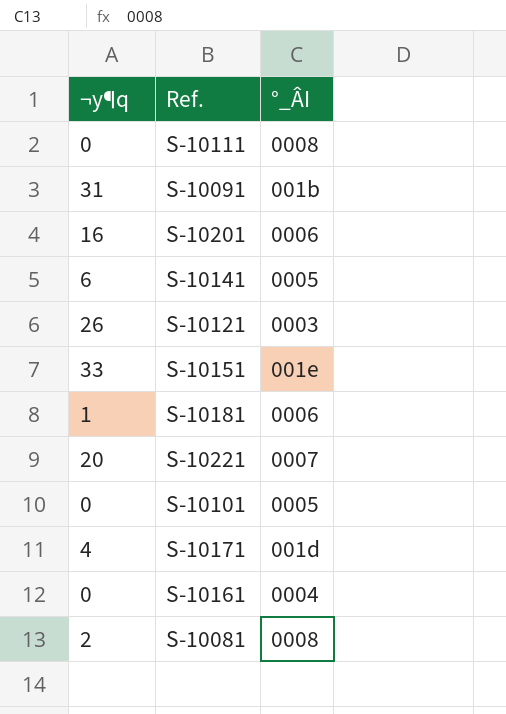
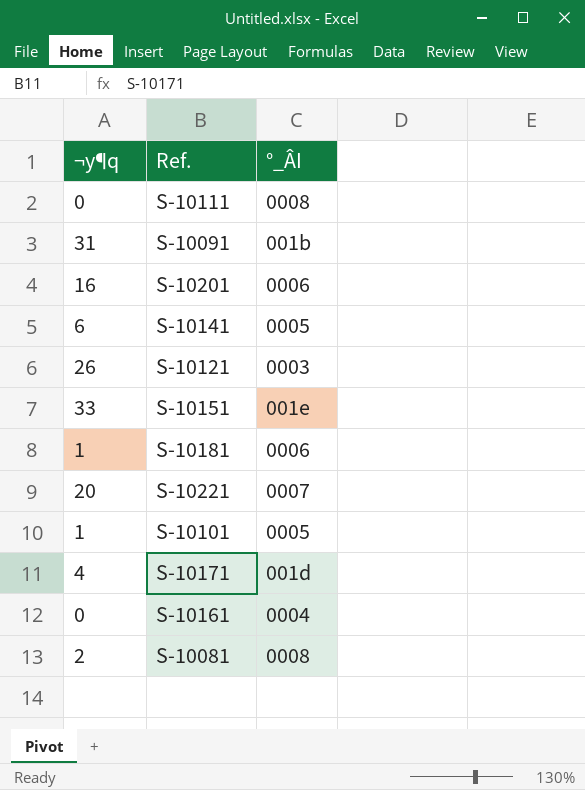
S-10101 | ¬y¶q: 0 -> 1

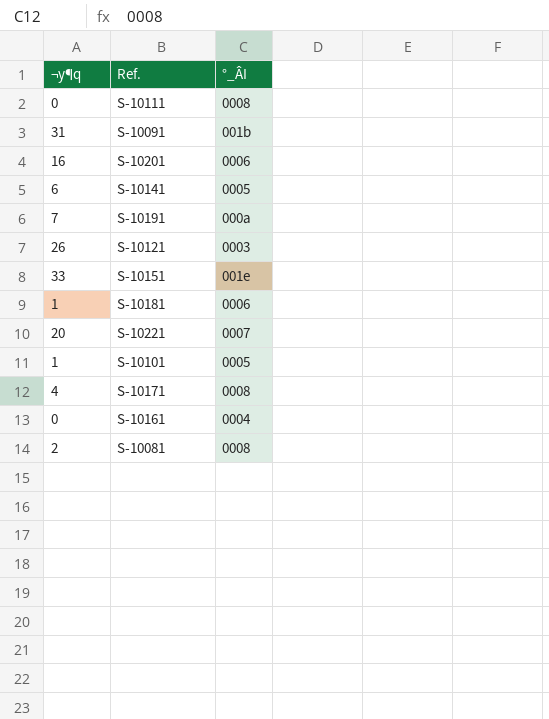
row S-10191: none -> 7 | 000a
S-10171 | °_ÂI: 001d -> 0008

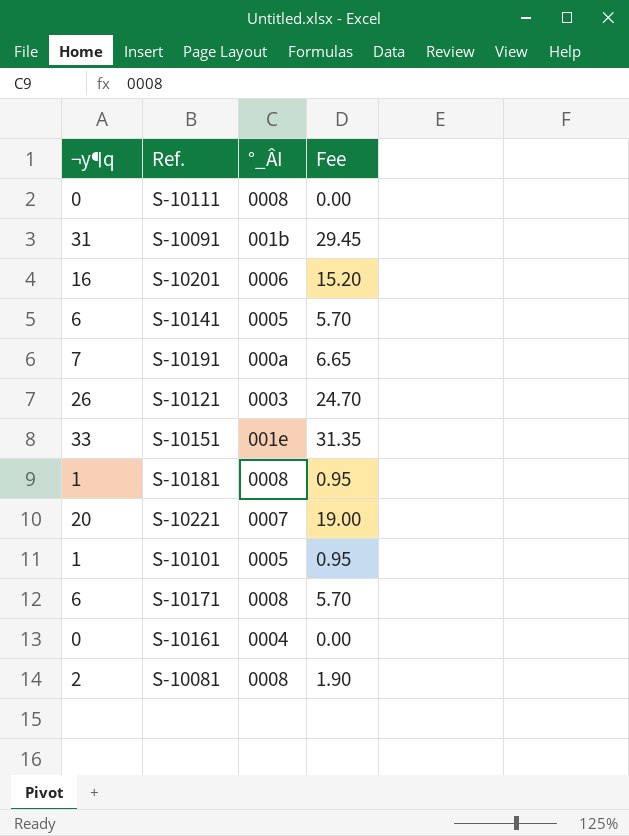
column Fee | formula: none -> [¬y¶q] * 0.95
S-10181 | °_ÂI: 0006 -> 0008
S-10171 | ¬y¶q: 4 -> 6

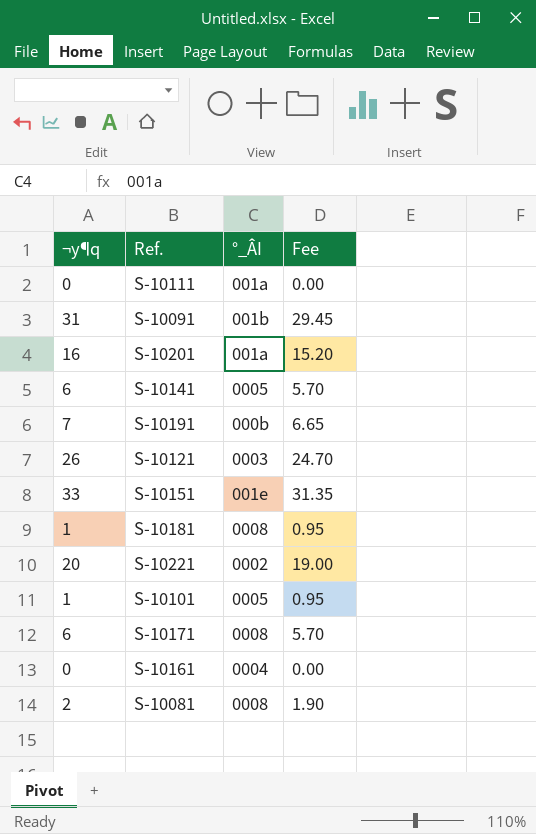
S-10111 | °_ÂI: 0008 -> 001a
S-10201 | °_ÂI: 0006 -> 001a
S-10191 | °_ÂI: 000a -> 000b
S-10221 | °_ÂI: 0007 -> 0002

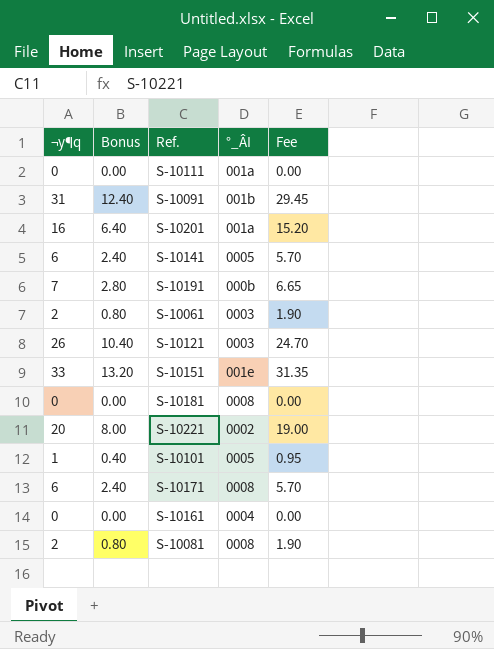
column Bonus | formula: none -> [¬y¶q] * 0.4
row S-10061: none -> 2 | 0.80 | 0003 | 1.90
S-10181 | ¬y¶q: 1 -> 0
S-10181 | Fee: 0.95 -> 0.00

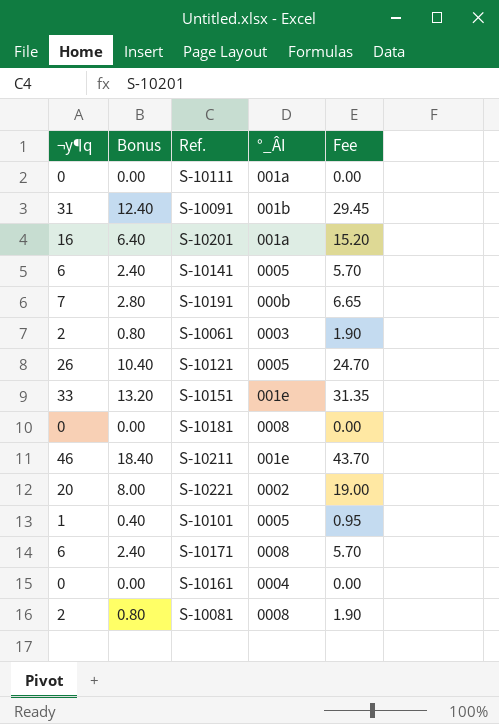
S-10121 | °_ÂI: 0003 -> 0005
row S-10211: none -> 46 | 18.40 | 001e | 43.70

